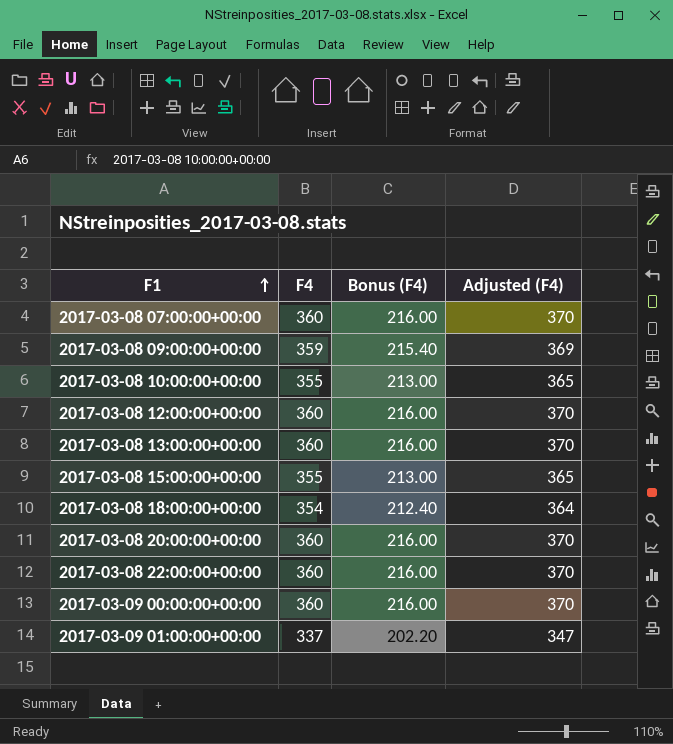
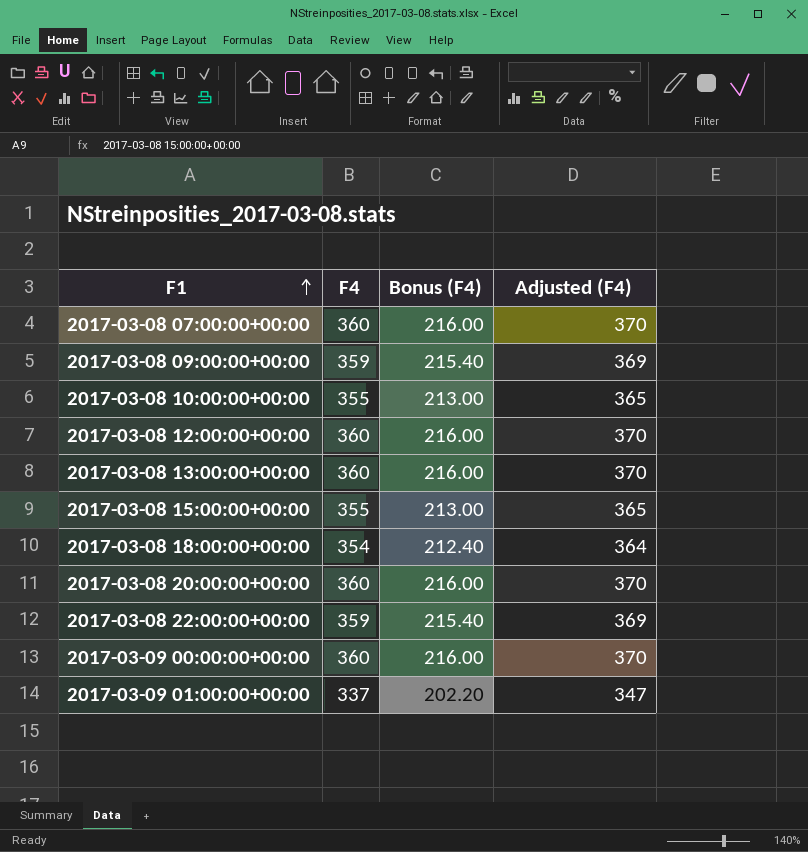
2017-03-08 22:00:00+00:00 | F4: 360 -> 359
2017-03-08 22:00:00+00:00 | Bonus (F4): 216.00 -> 215.40
2017-03-08 22:00:00+00:00 | Adjusted (F4): 370 -> 369

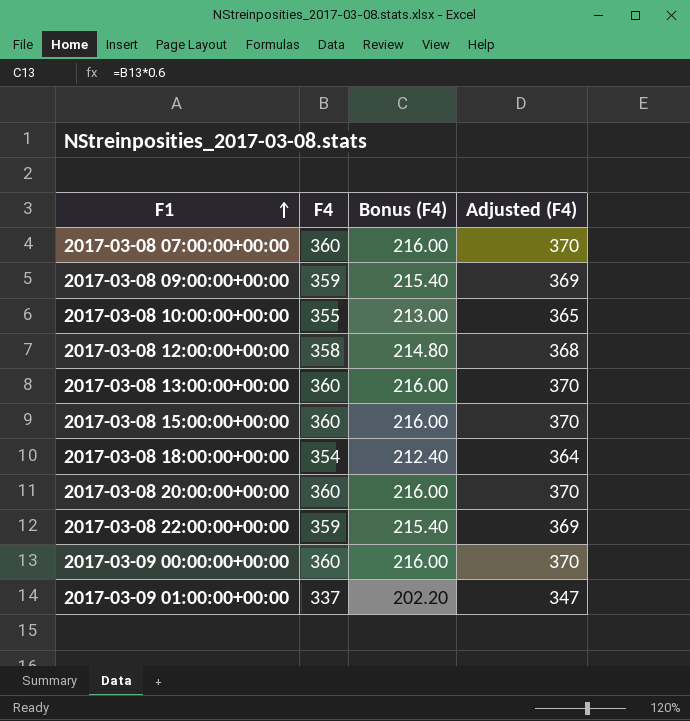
2017-03-08 12:00:00+00:00 | F4: 360 -> 358
2017-03-08 12:00:00+00:00 | Bonus (F4): 216.00 -> 214.80
2017-03-08 12:00:00+00:00 | Adjusted (F4): 370 -> 368
2017-03-08 15:00:00+00:00 | F4: 355 -> 360
2017-03-08 15:00:00+00:00 | Bonus (F4): 213.00 -> 216.00
2017-03-08 15:00:00+00:00 | Adjusted (F4): 365 -> 370

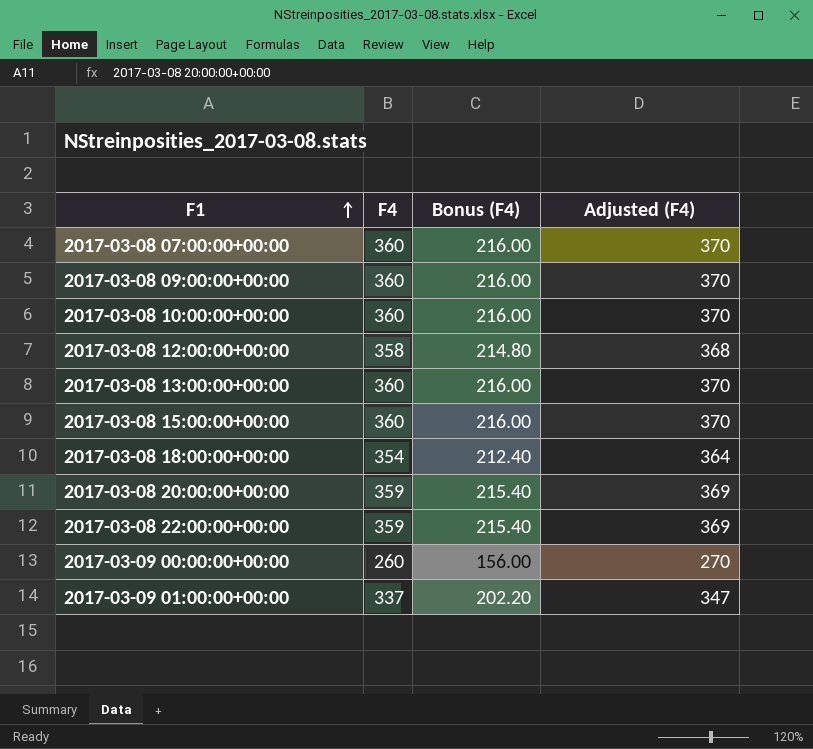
2017-03-08 09:00:00+00:00 | F4: 359 -> 360
2017-03-08 09:00:00+00:00 | Bonus (F4): 215.40 -> 216.00
2017-03-08 09:00:00+00:00 | Adjusted (F4): 369 -> 370
2017-03-08 10:00:00+00:00 | F4: 355 -> 360
2017-03-08 10:00:00+00:00 | Bonus (F4): 213.00 -> 216.00
2017-03-08 10:00:00+00:00 | Adjusted (F4): 365 -> 370
2017-03-08 20:00:00+00:00 | F4: 360 -> 359
2017-03-08 20:00:00+00:00 | Bonus (F4): 216.00 -> 215.40
2017-03-08 20:00:00+00:00 | Adjusted (F4): 370 -> 369
2017-03-09 00:00:00+00:00 | F4: 360 -> 260
2017-03-09 00:00:00+00:00 | Bonus (F4): 216.00 -> 156.00
2017-03-09 00:00:00+00:00 | Adjusted (F4): 370 -> 270

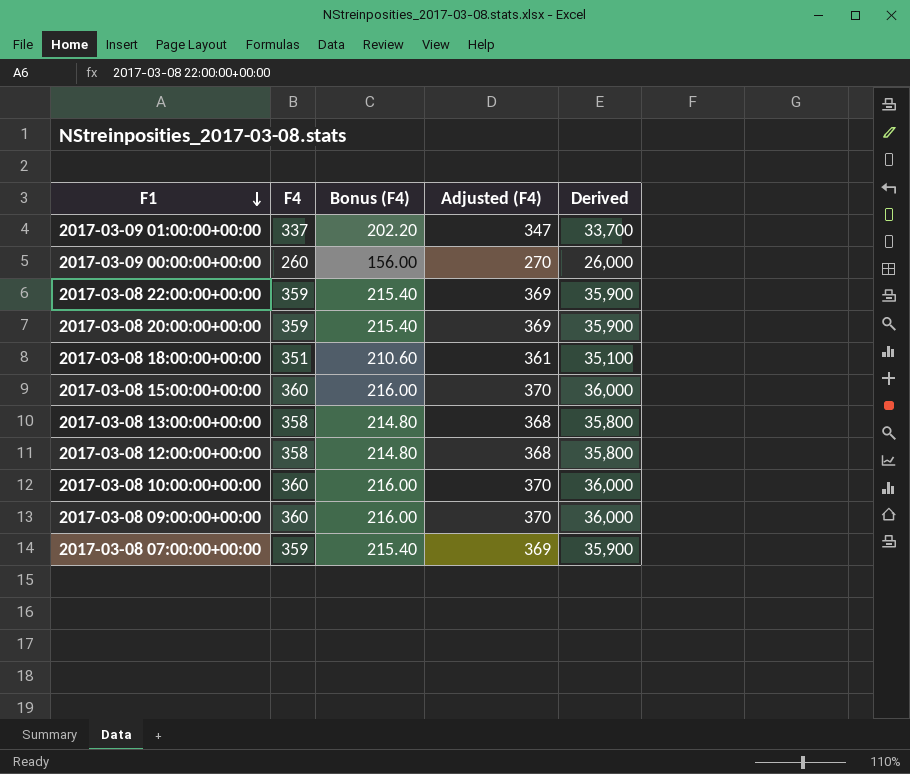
row order: F1 ascending -> F1 descending
column Derived | formula: none -> [F4] * 100
2017-03-08 18:00:00+00:00 | F4: 354 -> 351
2017-03-08 18:00:00+00:00 | Bonus (F4): 212.40 -> 210.60
2017-03-08 18:00:00+00:00 | Adjusted (F4): 364 -> 361
2017-03-08 13:00:00+00:00 | F4: 360 -> 358
2017-03-08 13:00:00+00:00 | Bonus (F4): 216.00 -> 214.80
2017-03-08 13:00:00+00:00 | Adjusted (F4): 370 -> 368
2017-03-08 07:00:00+00:00 | F4: 360 -> 359
2017-03-08 07:00:00+00:00 | Bonus (F4): 216.00 -> 215.40
2017-03-08 07:00:00+00:00 | Adjusted (F4): 370 -> 369

